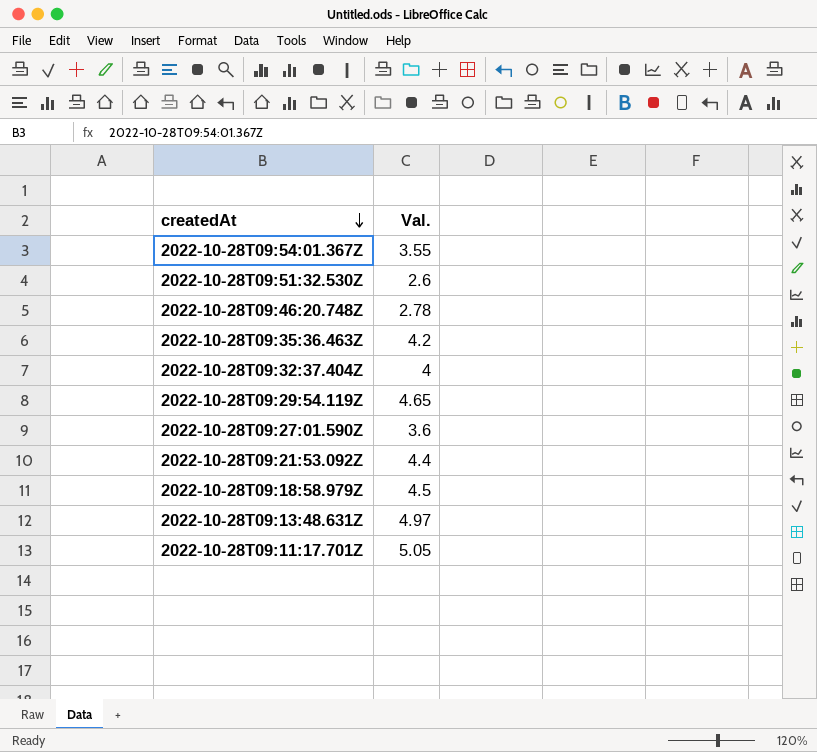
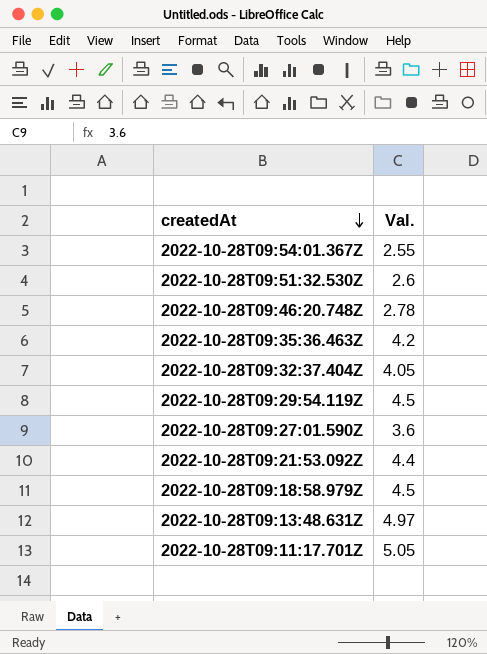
2022-10-28T09:54:01.367Z | Val.: 3.55 -> 2.55
2022-10-28T09:32:37.404Z | Val.: 4 -> 4.05
2022-10-28T09:29:54.119Z | Val.: 4.65 -> 4.5

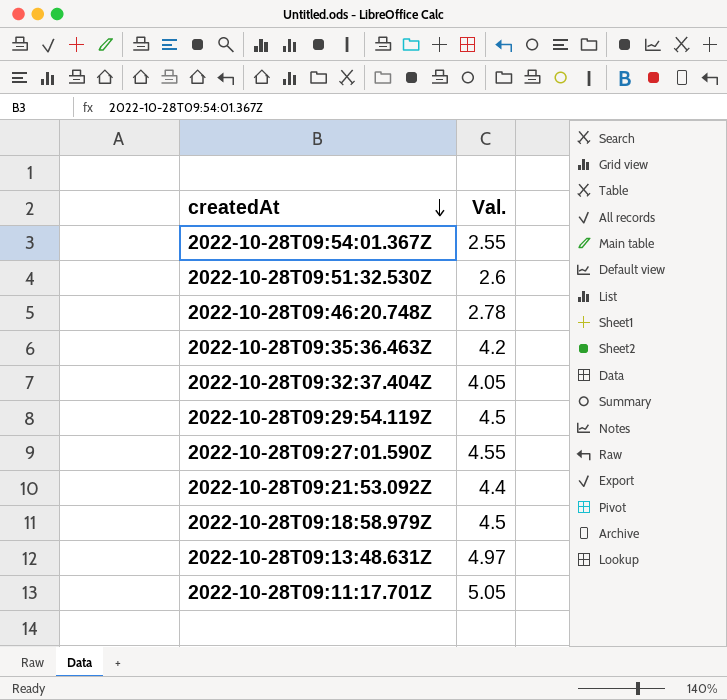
2022-10-28T09:27:01.590Z | Val.: 3.6 -> 4.55

